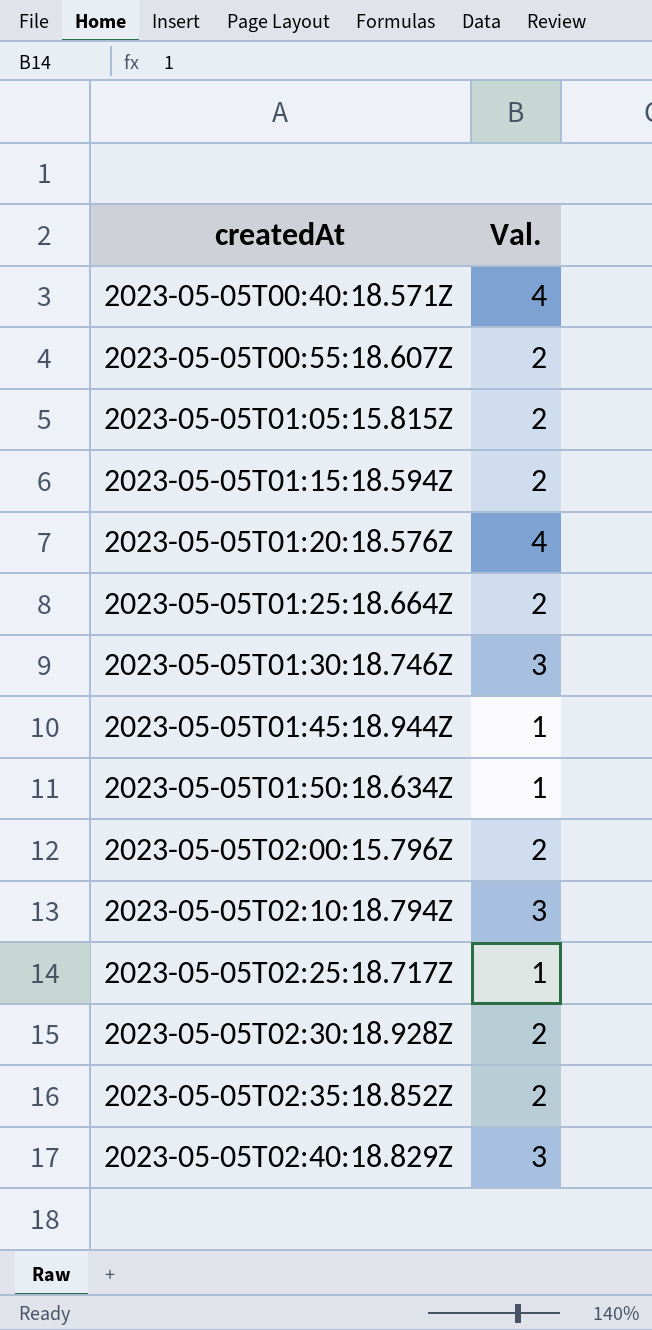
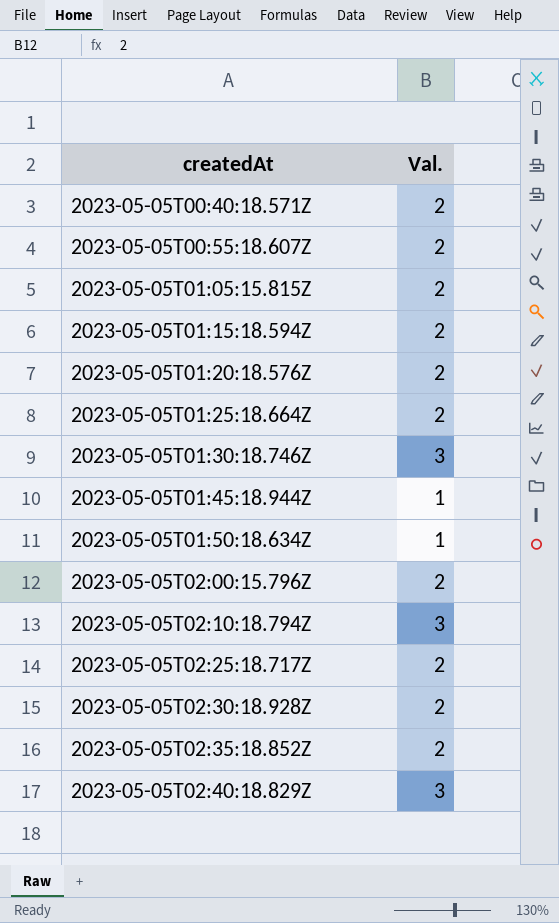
2023-05-05T00:40:18.571Z | Val.: 4 -> 2
2023-05-05T01:20:18.576Z | Val.: 4 -> 2
2023-05-05T02:25:18.717Z | Val.: 1 -> 2

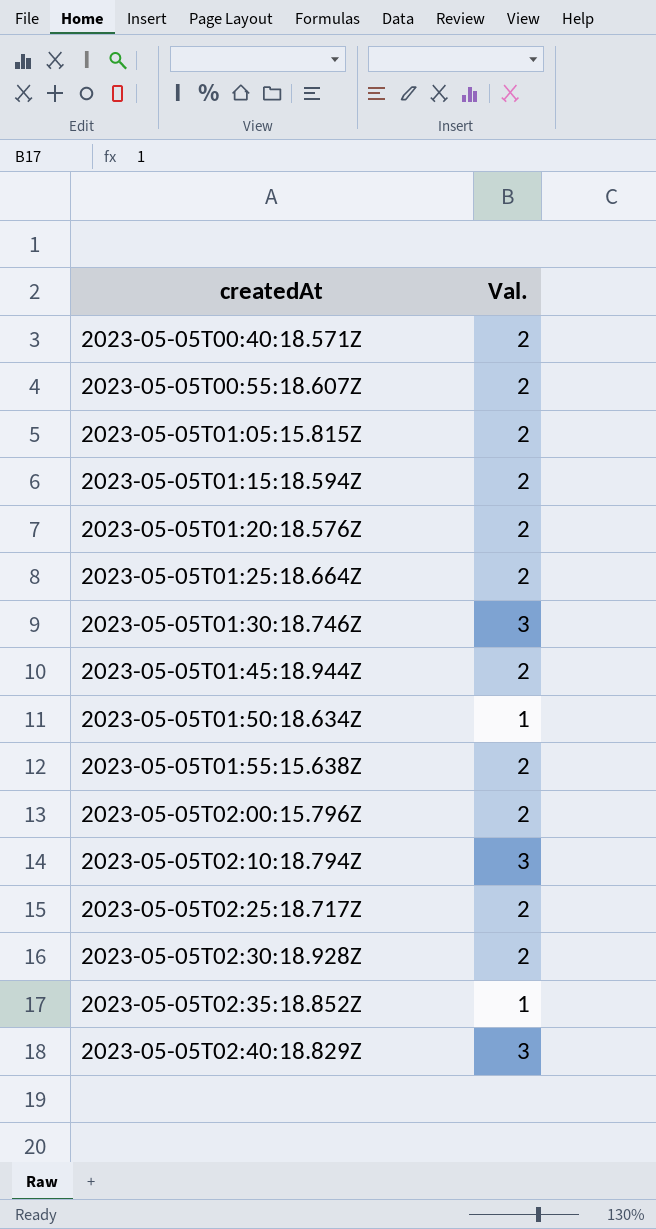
2023-05-05T01:45:18.944Z | Val.: 1 -> 2
row 2023-05-05T01:55:15.638Z: none -> 2
2023-05-05T02:35:18.852Z | Val.: 2 -> 1

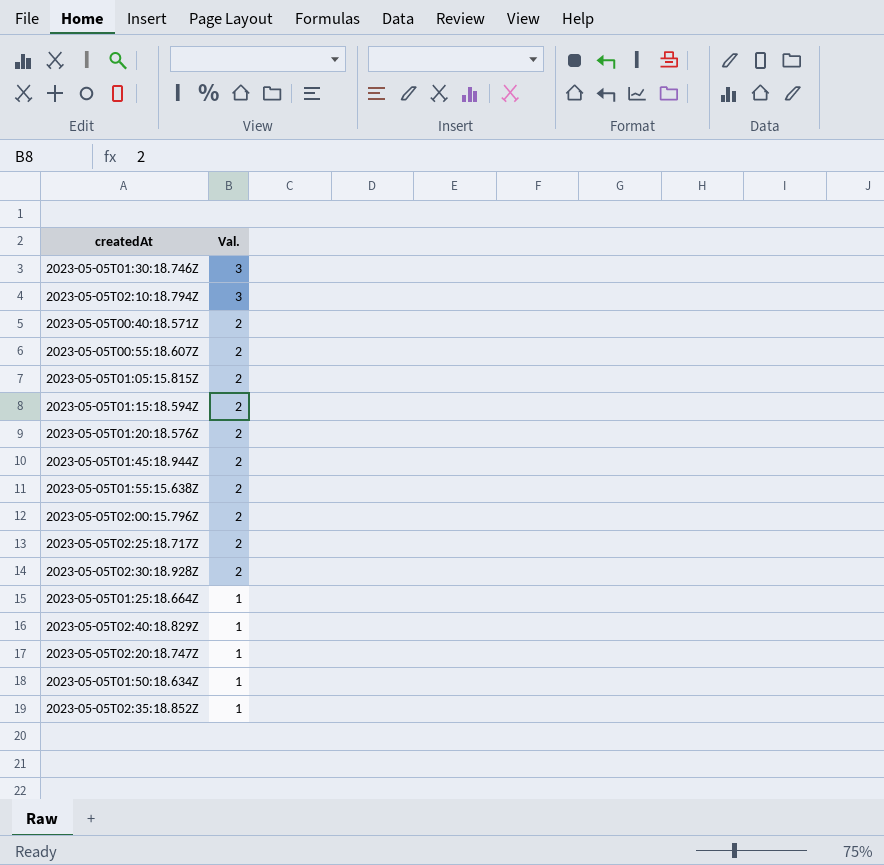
row order: createdAt ascending -> Val. descending
2023-05-05T01:25:18.664Z | Val.: 2 -> 1
2023-05-05T02:40:18.829Z | Val.: 3 -> 1
row 2023-05-05T02:20:18.747Z: none -> 1

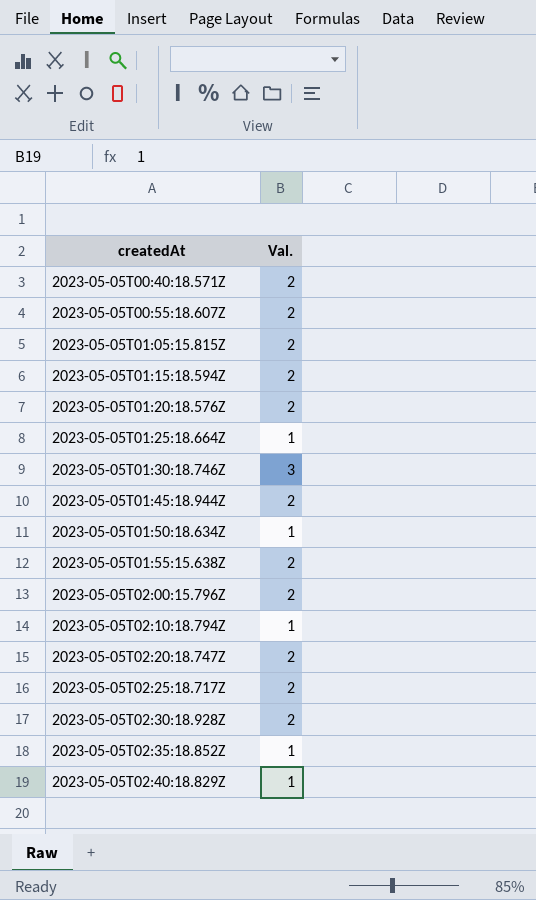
row order: Val. descending -> createdAt ascending
2023-05-05T02:10:18.794Z | Val.: 3 -> 1
2023-05-05T02:20:18.747Z | Val.: 1 -> 2

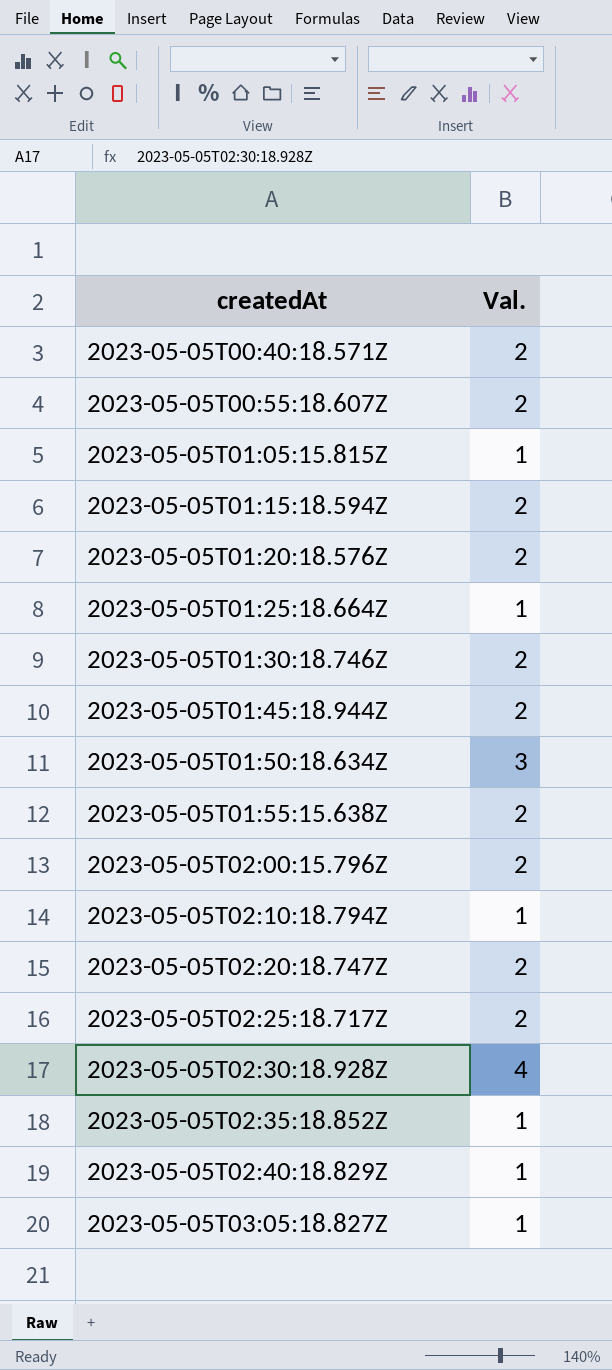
2023-05-05T01:05:15.815Z | Val.: 2 -> 1
2023-05-05T01:30:18.746Z | Val.: 3 -> 2
2023-05-05T01:50:18.634Z | Val.: 1 -> 3
2023-05-05T02:30:18.928Z | Val.: 2 -> 4
row 2023-05-05T03:05:18.827Z: none -> 1

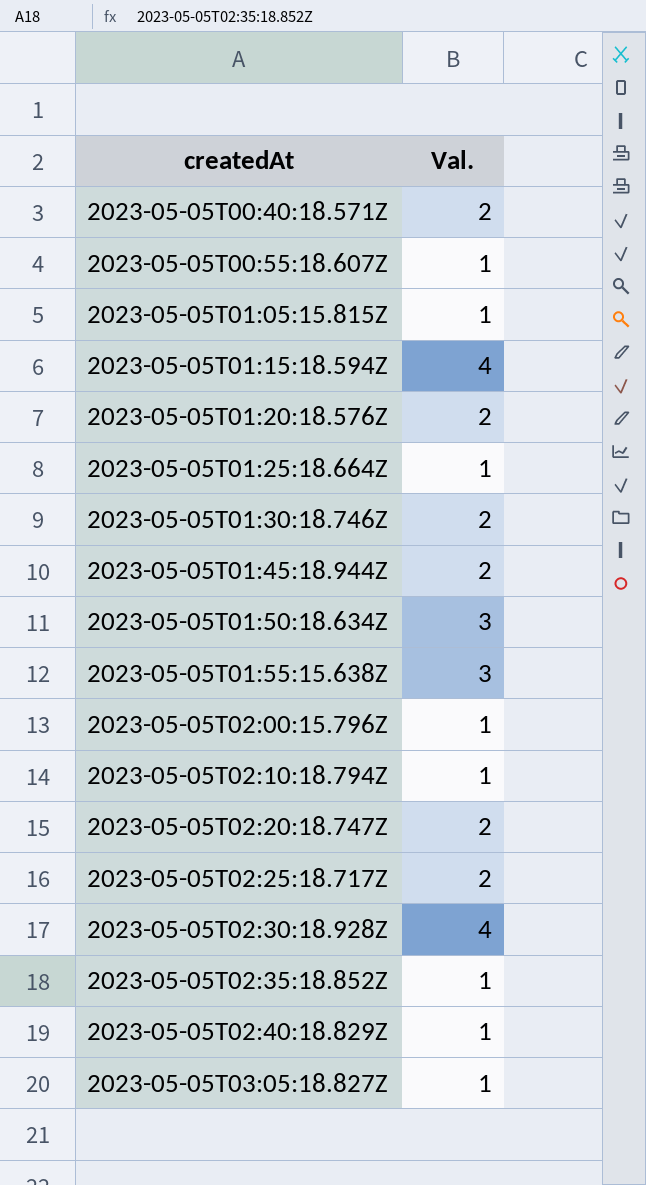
2023-05-05T00:55:18.607Z | Val.: 2 -> 1
2023-05-05T01:15:18.594Z | Val.: 2 -> 4
2023-05-05T01:55:15.638Z | Val.: 2 -> 3
2023-05-05T02:00:15.796Z | Val.: 2 -> 1

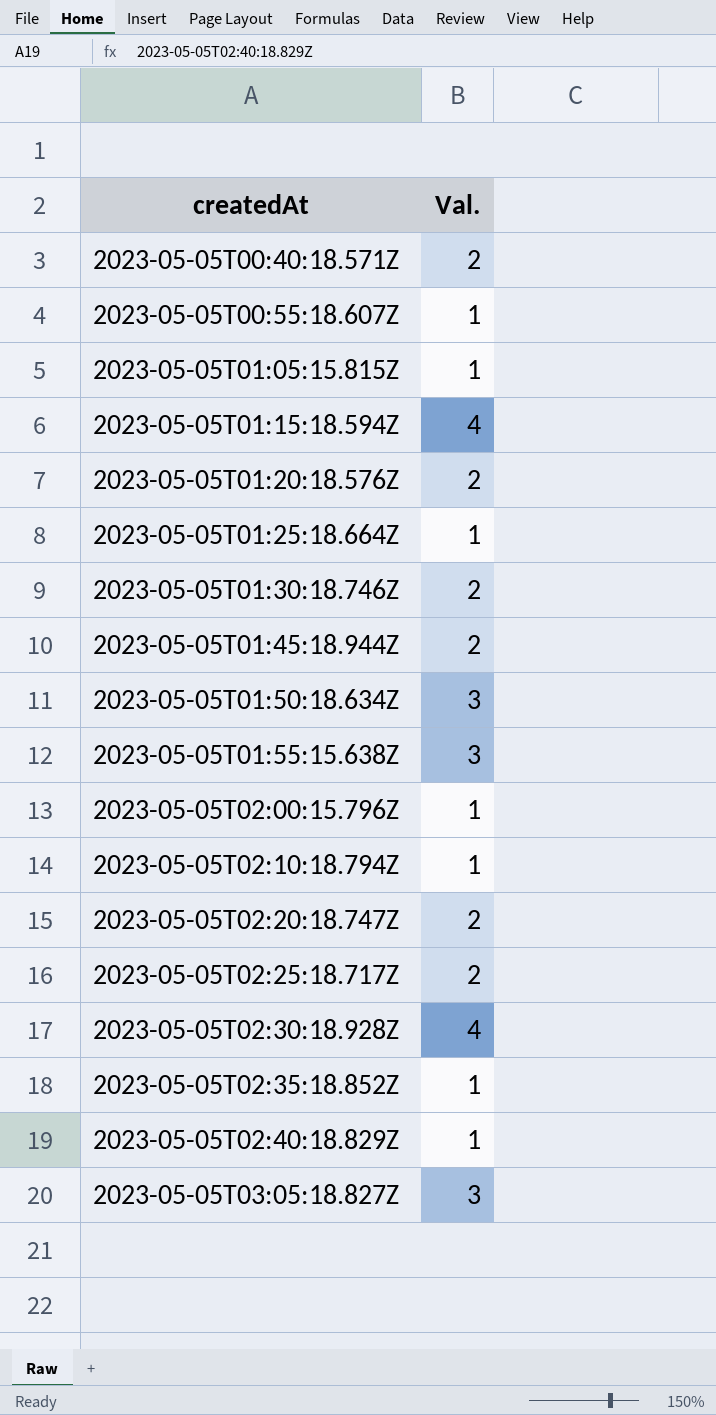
2023-05-05T03:05:18.827Z | Val.: 1 -> 3

